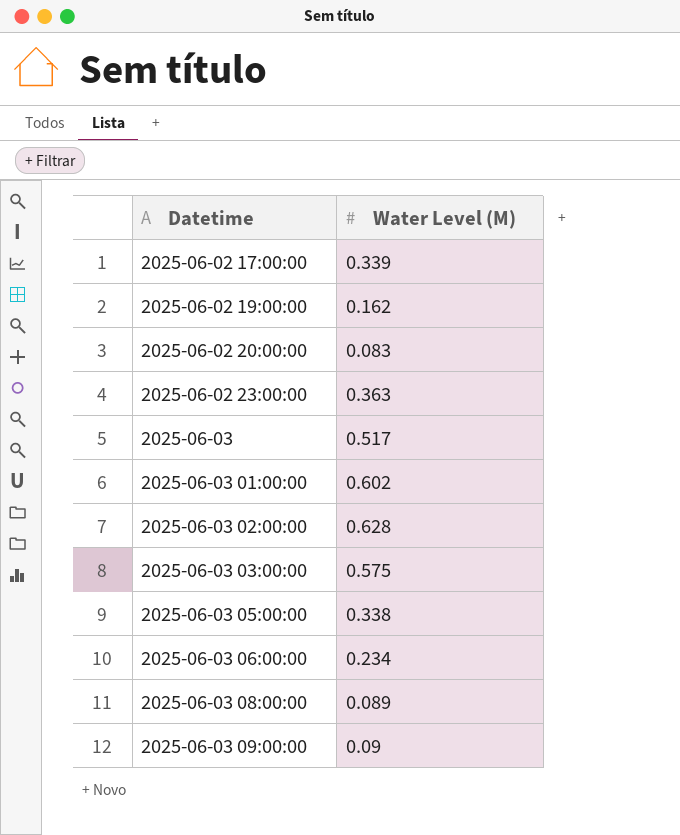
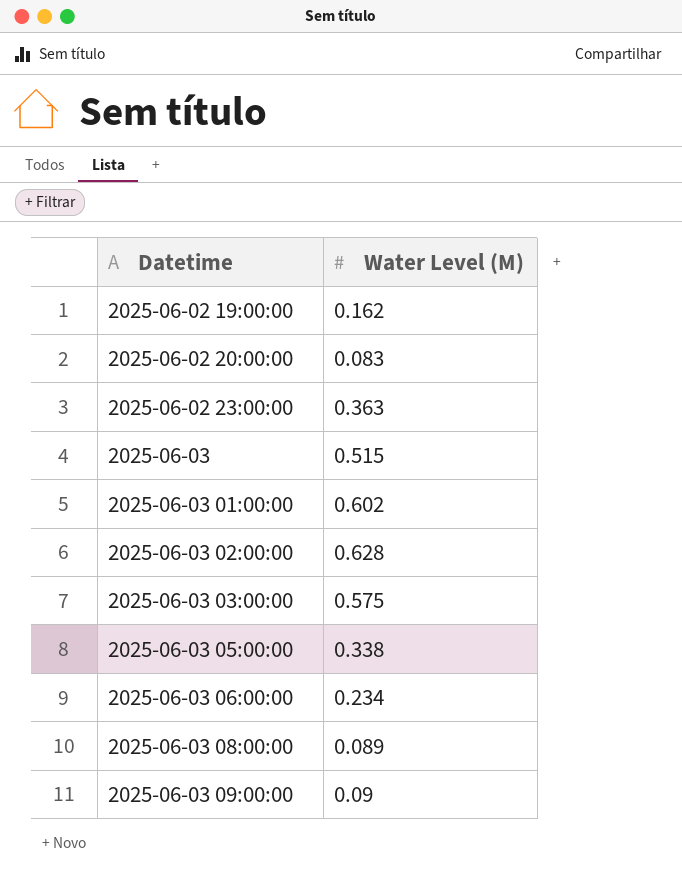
row 2025-06-02 17:00:00: 0.339 -> none
2025-06-03 | Water Level (M): 0.517 -> 0.515

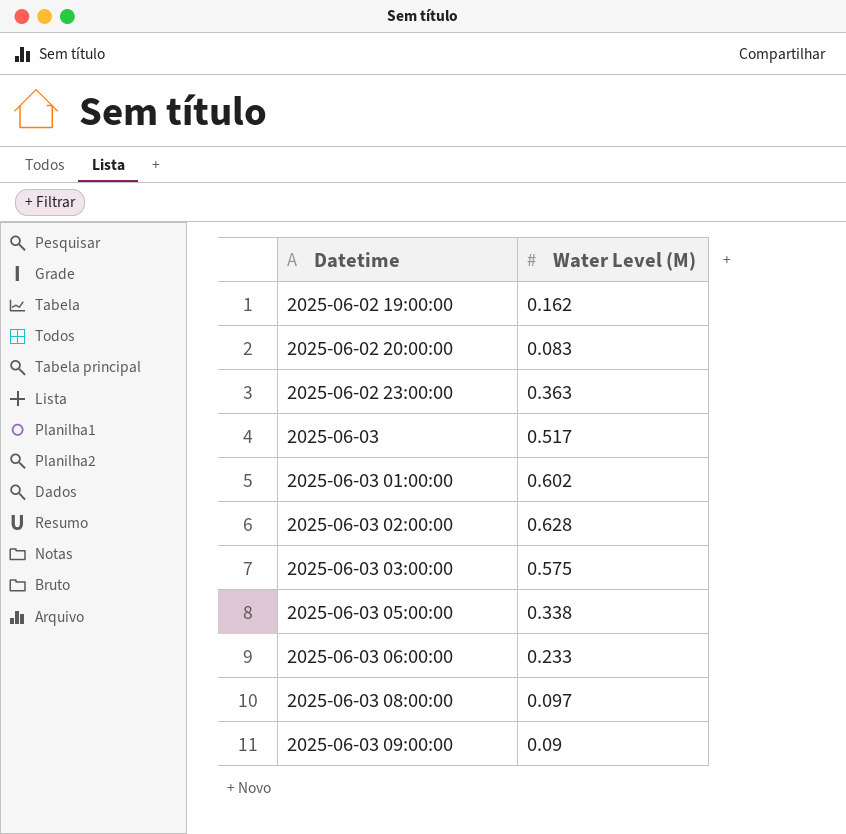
2025-06-03 | Water Level (M): 0.515 -> 0.517
2025-06-03 06:00:00 | Water Level (M): 0.234 -> 0.233
2025-06-03 08:00:00 | Water Level (M): 0.089 -> 0.097

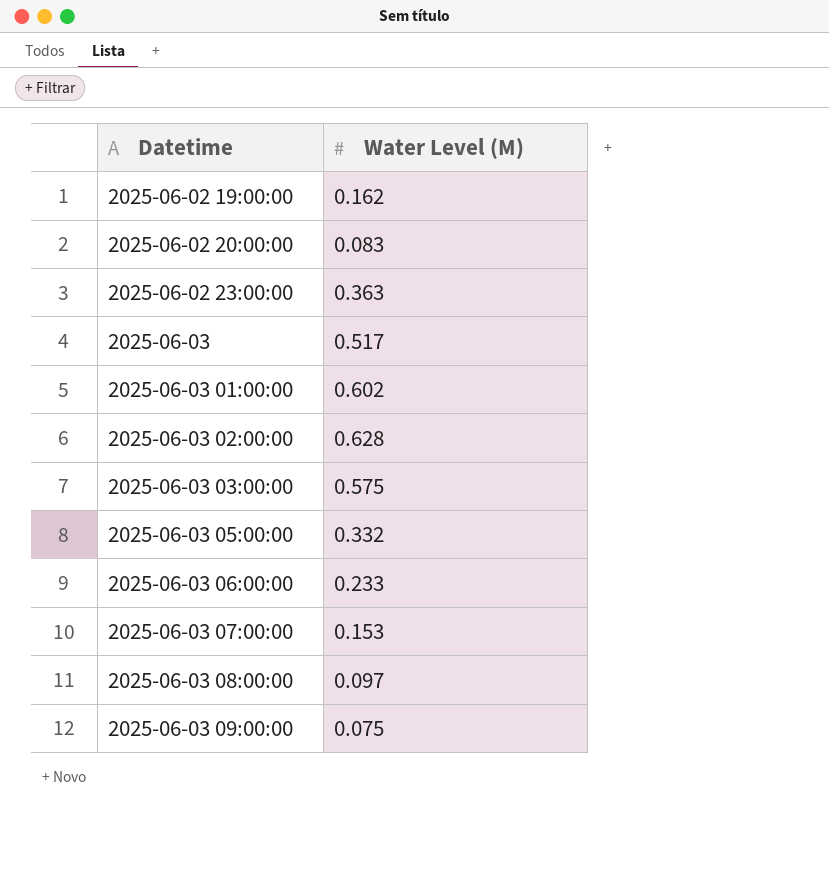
2025-06-03 05:00:00 | Water Level (M): 0.338 -> 0.332
row 2025-06-03 07:00:00: none -> 0.153
2025-06-03 09:00:00 | Water Level (M): 0.09 -> 0.075

